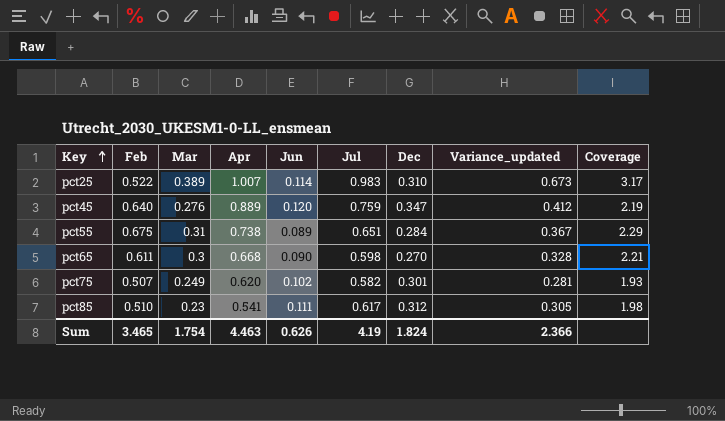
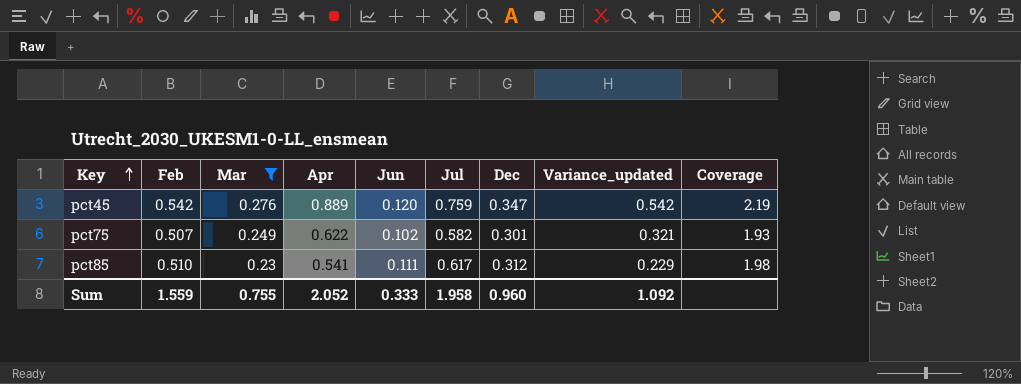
filter: none -> Mar <= 0.276
column Variance_updated | formula: [Jul] - [Dec] -> [Apr] - [Dec]
pct45 | Feb: 0.640 -> 0.542
pct75 | Apr: 0.620 -> 0.622
Sum | Feb: 3.465 -> 1.559
Sum | Mar: 1.754 -> 0.755
Sum | Apr: 4.463 -> 2.052
Sum | Jun: 0.626 -> 0.333
Sum | Jul: 4.19 -> 1.958
Sum | Dec: 1.824 -> 0.960
Sum | Variance_updated: 2.366 -> 1.092

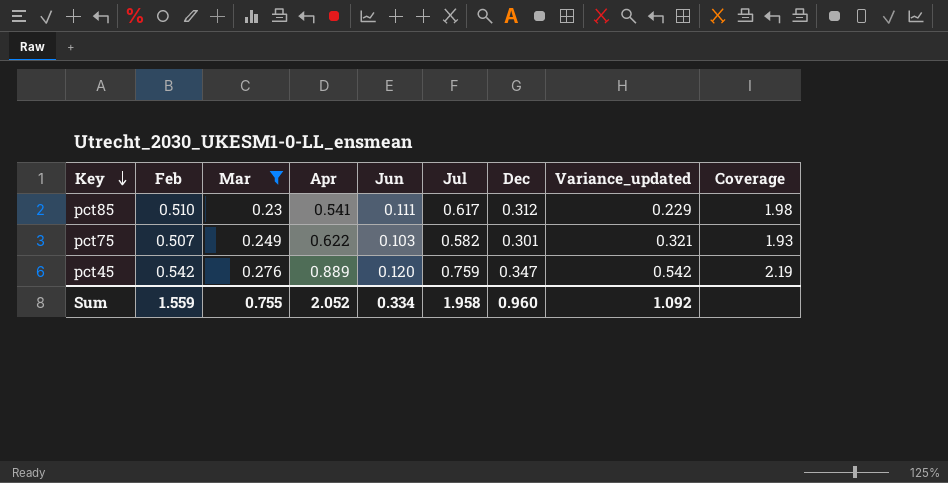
row order: Key ascending -> Key descending
pct75 | Jun: 0.102 -> 0.103
Sum | Jun: 0.333 -> 0.334

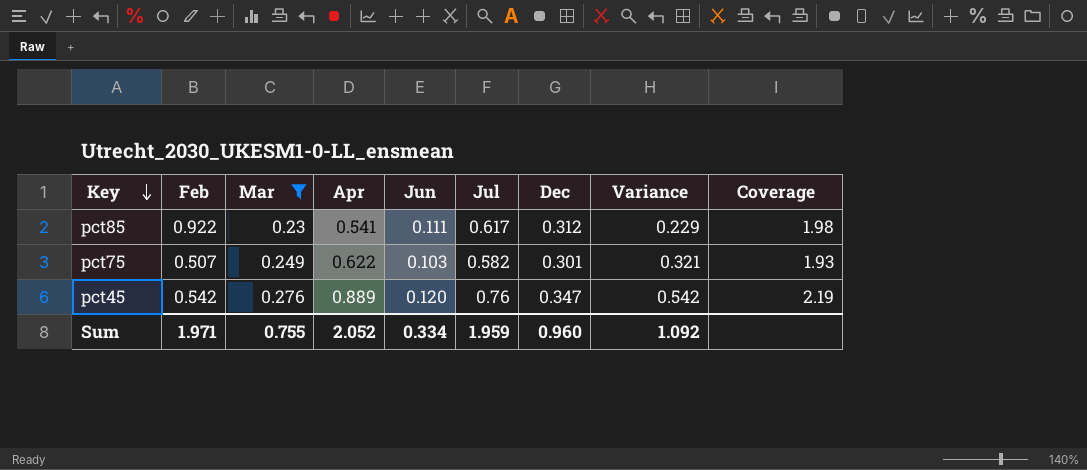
column name: Variance_updated -> Variance
pct85 | Feb: 0.510 -> 0.922
pct45 | Jul: 0.759 -> 0.76
Sum | Feb: 1.559 -> 1.971
Sum | Jul: 1.958 -> 1.959

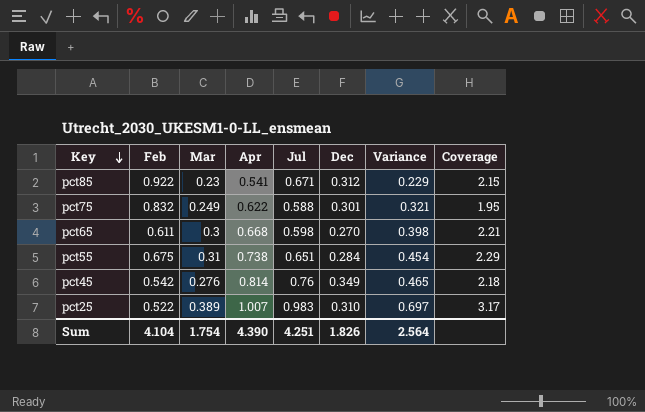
filter: Mar <= 0.276 -> none
column Jun | position: 5 -> none
pct85 | Jul: 0.617 -> 0.671
pct85 | Coverage: 1.98 -> 2.15
pct75 | Feb: 0.507 -> 0.832
pct75 | Jul: 0.582 -> 0.588
pct75 | Coverage: 1.93 -> 1.95
pct45 | Apr: 0.889 -> 0.814
pct45 | Dec: 0.347 -> 0.349
pct45 | Variance: 0.542 -> 0.465
pct45 | Coverage: 2.19 -> 2.18
Sum | Feb: 1.971 -> 4.104
Sum | Mar: 0.755 -> 1.754
Sum | Apr: 2.052 -> 4.390
Sum | Jul: 1.959 -> 4.251
Sum | Dec: 0.960 -> 1.826
Sum | Variance: 1.092 -> 2.564

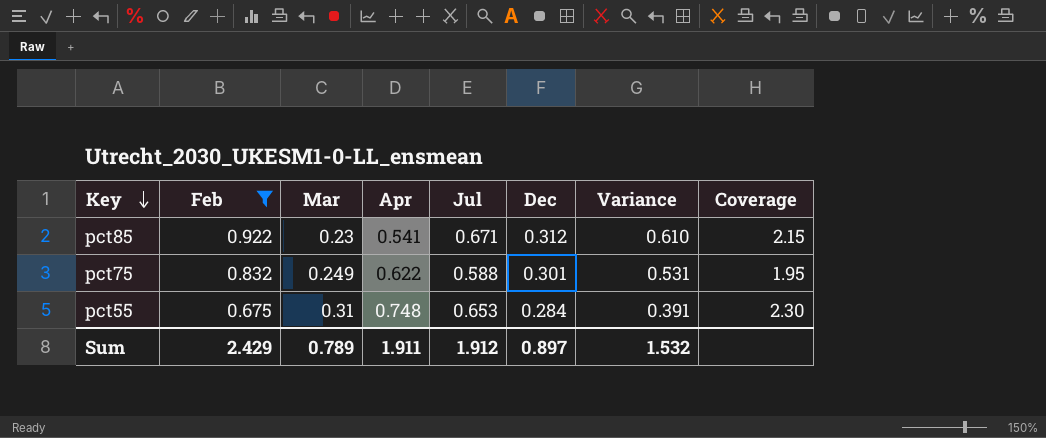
filter: none -> Feb >= 0.675
column Variance | formula: [Apr] - [Dec] -> [Feb] - [Dec]
pct55 | Apr: 0.738 -> 0.748
pct55 | Jul: 0.651 -> 0.653
pct55 | Coverage: 2.29 -> 2.30
Sum | Feb: 4.104 -> 2.429
Sum | Mar: 1.754 -> 0.789
Sum | Apr: 4.390 -> 1.911
Sum | Jul: 4.251 -> 1.912
Sum | Dec: 1.826 -> 0.897
Sum | Variance: 2.564 -> 1.532

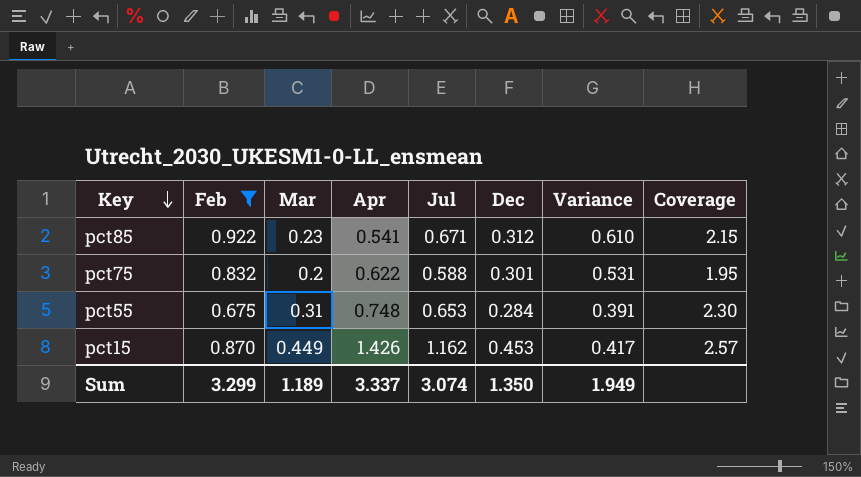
pct75 | Mar: 0.249 -> 0.2
row pct15: none -> 0.870 | 0.449 | 1.426 | 1.162 | 0.453 | 0.417 | 2.57
Sum | Feb: 2.429 -> 3.299
Sum | Mar: 0.789 -> 1.189
Sum | Apr: 1.911 -> 3.337
Sum | Jul: 1.912 -> 3.074
Sum | Dec: 0.897 -> 1.350
Sum | Variance: 1.532 -> 1.949

